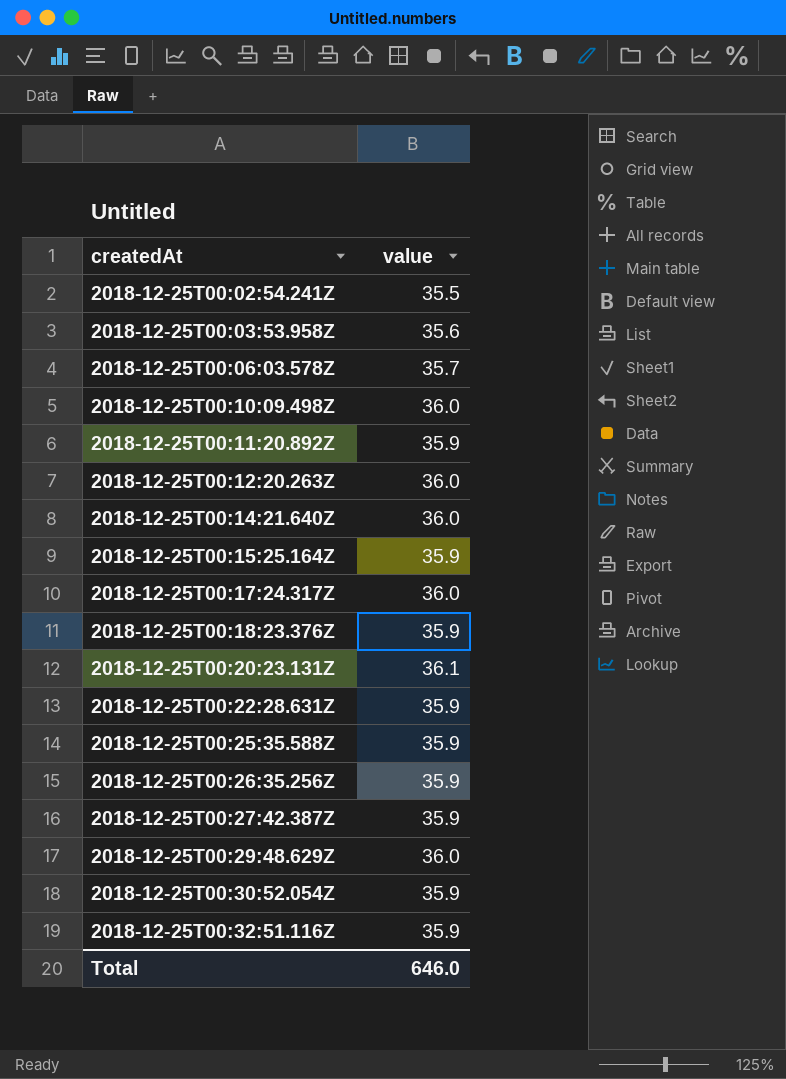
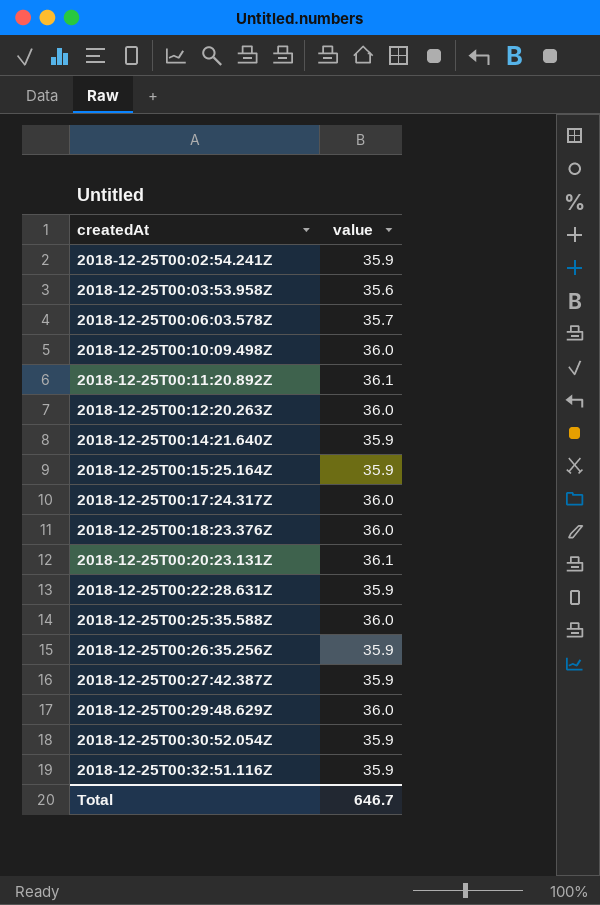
2018-12-25T00:02:54.241Z | value: 35.5 -> 35.9
2018-12-25T00:11:20.892Z | value: 35.9 -> 36.1
2018-12-25T00:14:21.640Z | value: 36.0 -> 35.9
2018-12-25T00:18:23.376Z | value: 35.9 -> 36.0
2018-12-25T00:25:35.588Z | value: 35.9 -> 36.0
Total | value: 646.0 -> 646.7

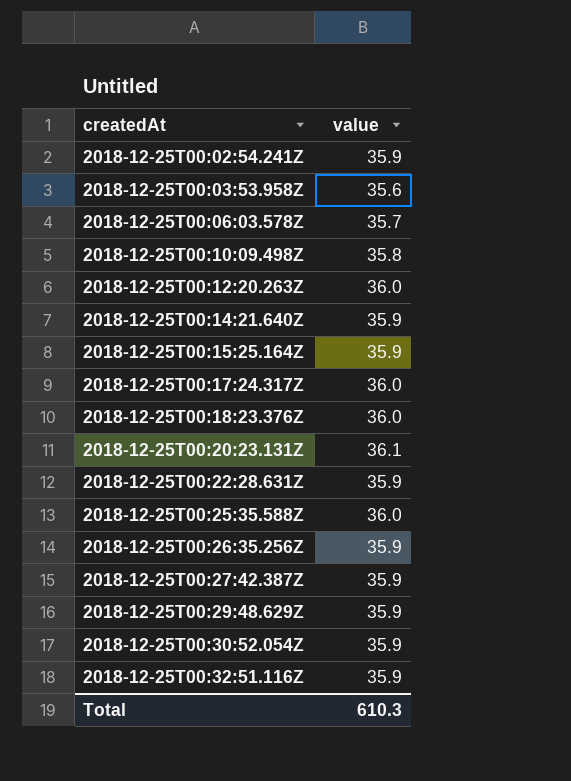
row 2018-12-25T00:11:20.892Z: 36.1 -> none
2018-12-25T00:10:09.498Z | value: 36.0 -> 35.8
2018-12-25T00:29:48.629Z | value: 36.0 -> 35.9
Total | value: 646.7 -> 610.3

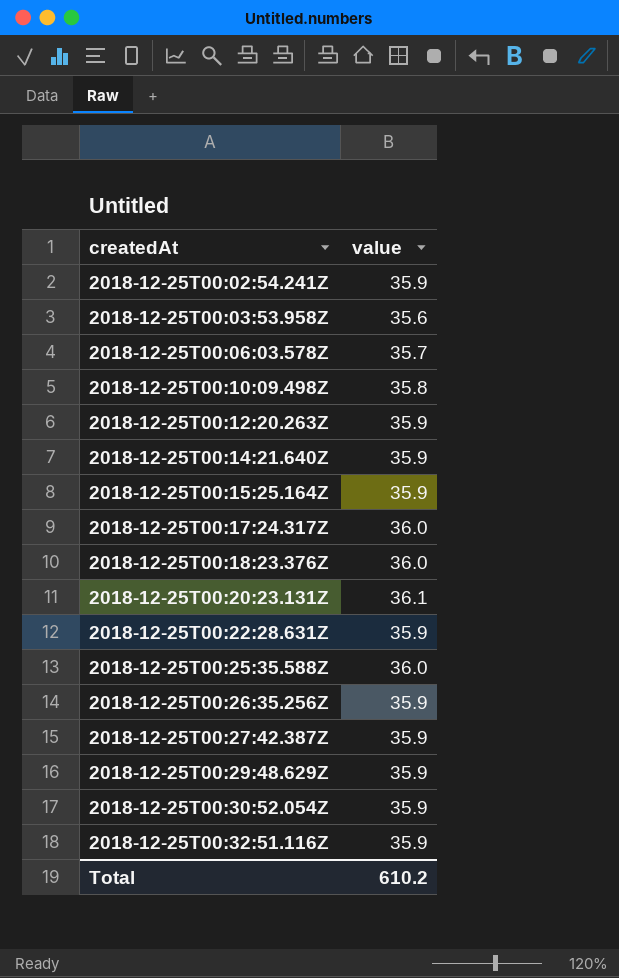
2018-12-25T00:12:20.263Z | value: 36.0 -> 35.9
Total | value: 610.3 -> 610.2

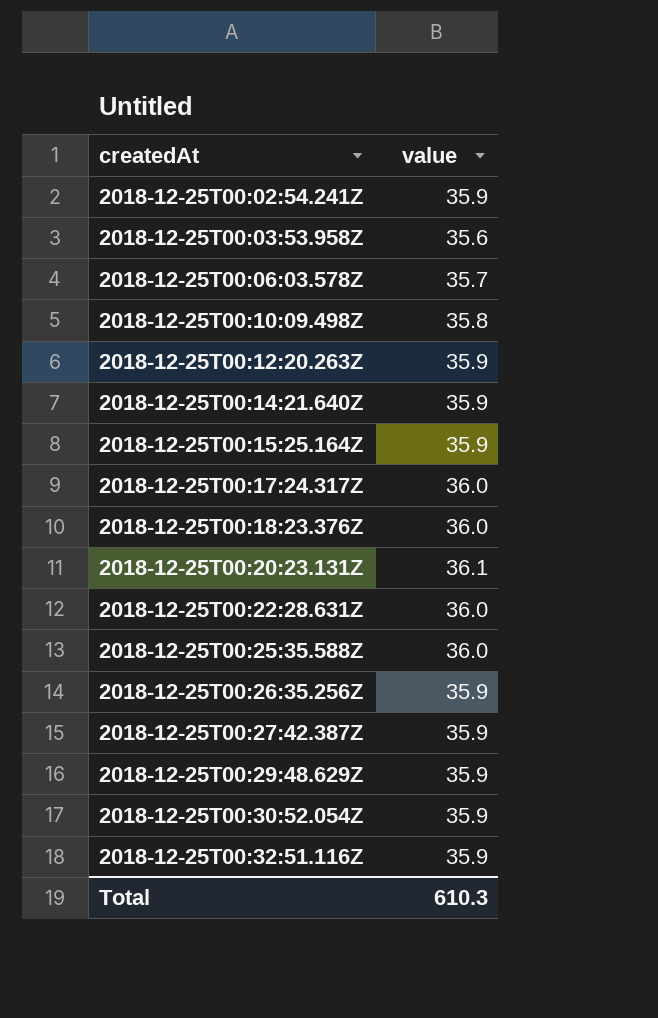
2018-12-25T00:22:28.631Z | value: 35.9 -> 36.0
Total | value: 610.2 -> 610.3

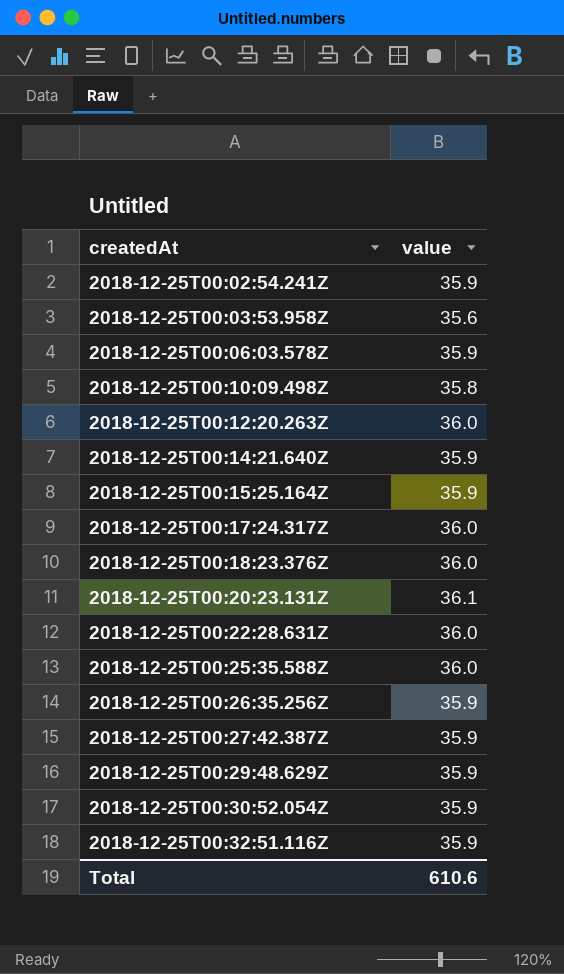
2018-12-25T00:06:03.578Z | value: 35.7 -> 35.9
2018-12-25T00:12:20.263Z | value: 35.9 -> 36.0
Total | value: 610.3 -> 610.6

